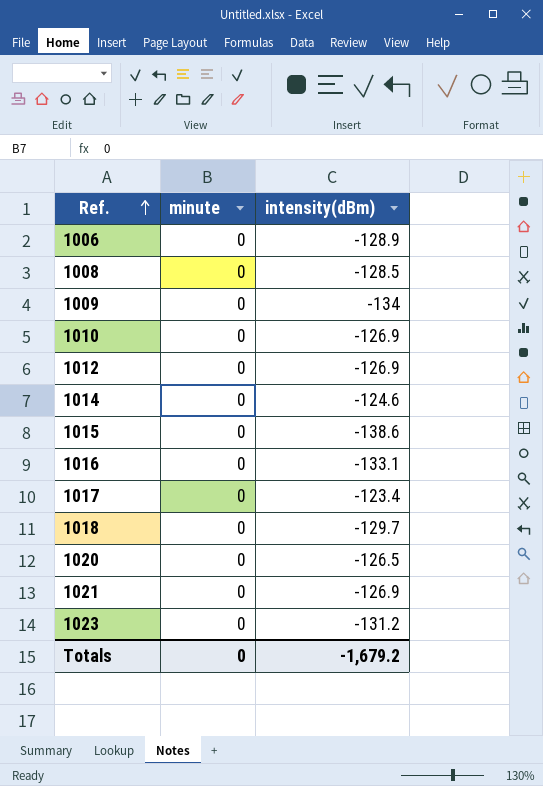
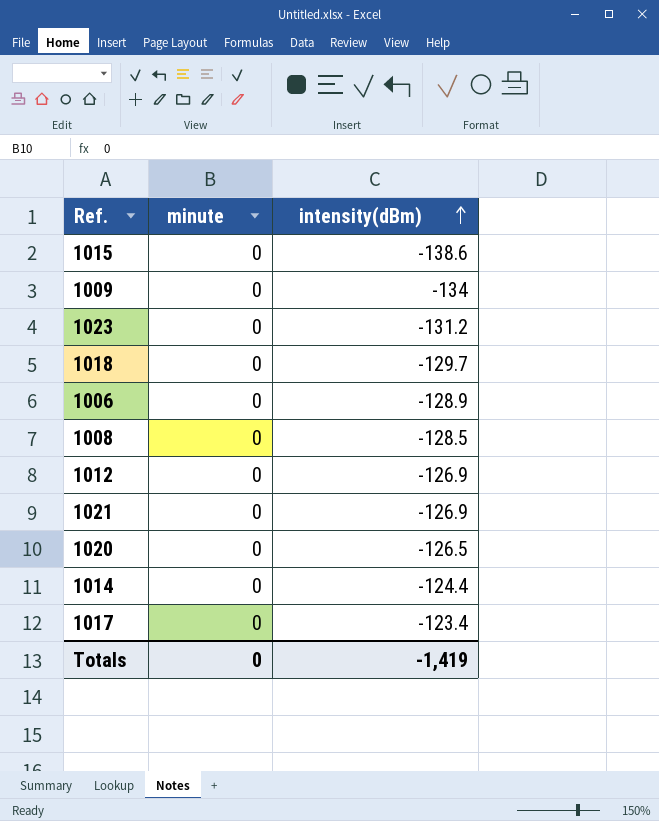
row order: Ref. ascending -> intensity(dBm) ascending
row 1010: 0 | -126.9 -> none
row 1016: 0 | -133.1 -> none
1014 | intensity(dBm): -124.6 -> -124.4
Totals | intensity(dBm): -1,679.2 -> -1,419

